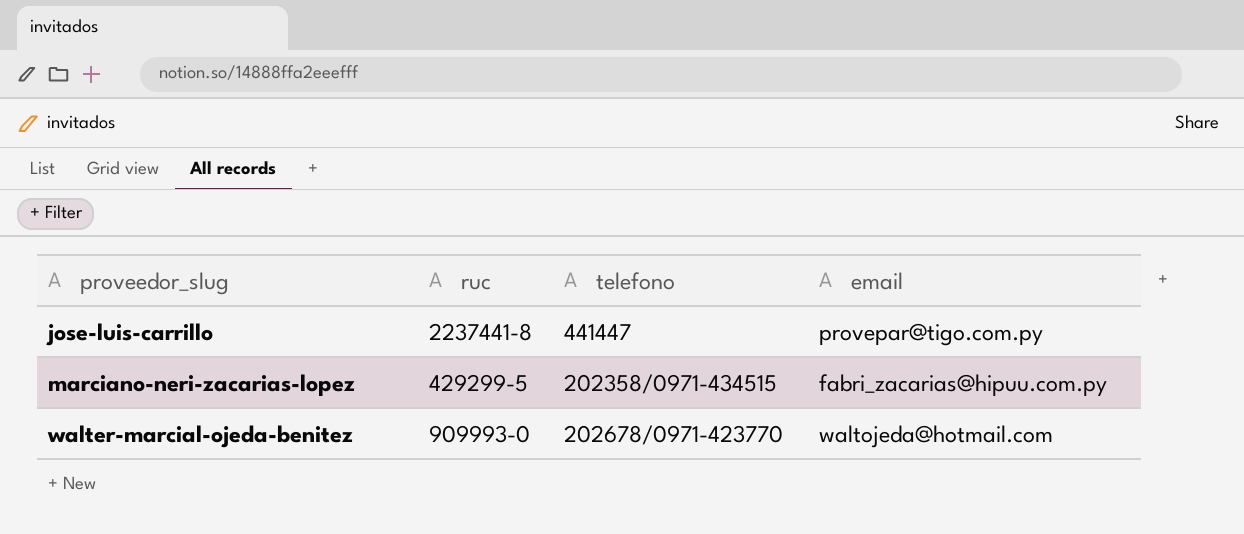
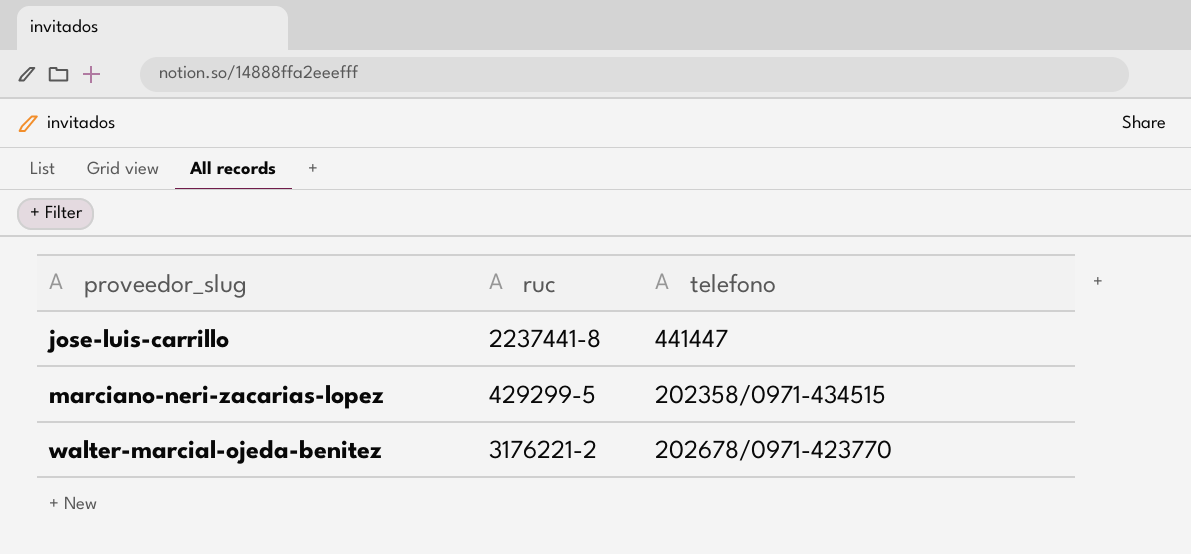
column email | position: 4 -> none
walter-marcial-ojeda-benitez | ruc: 909993-0 -> 3176221-2

